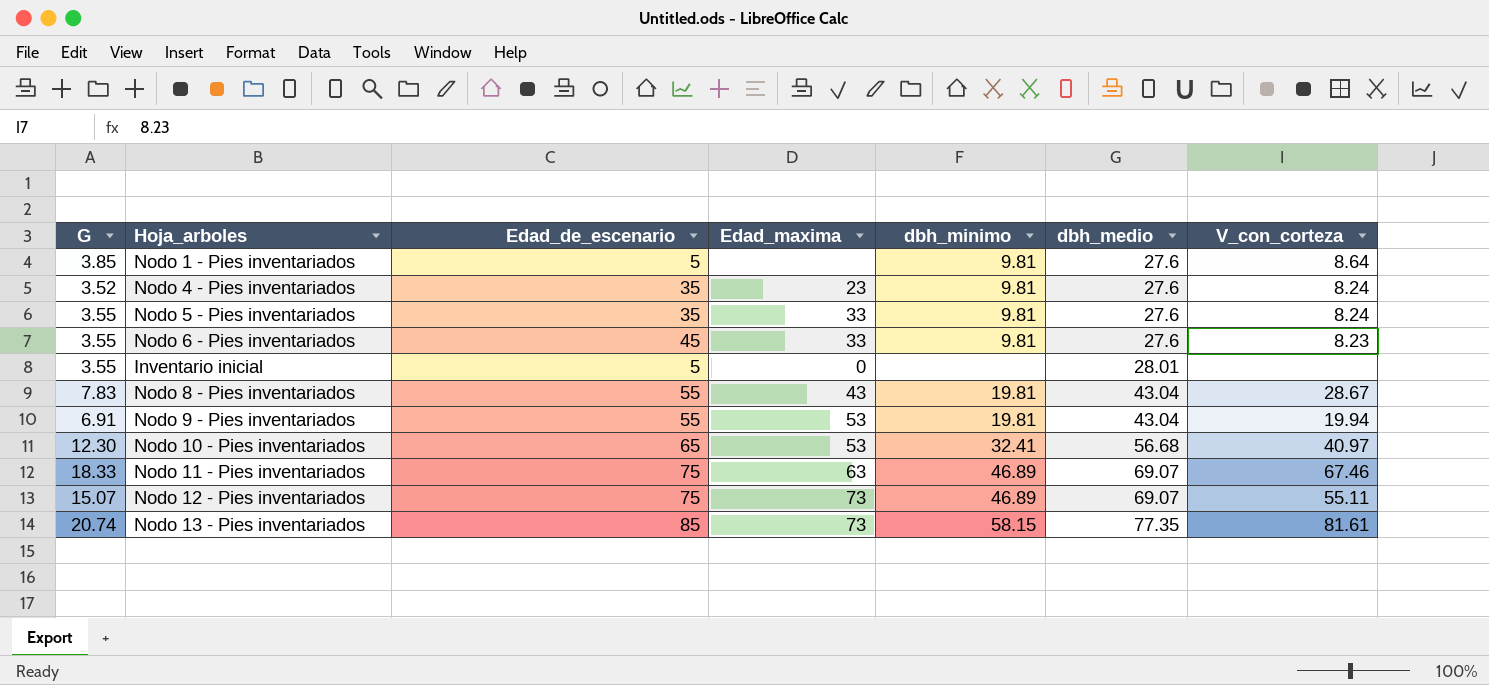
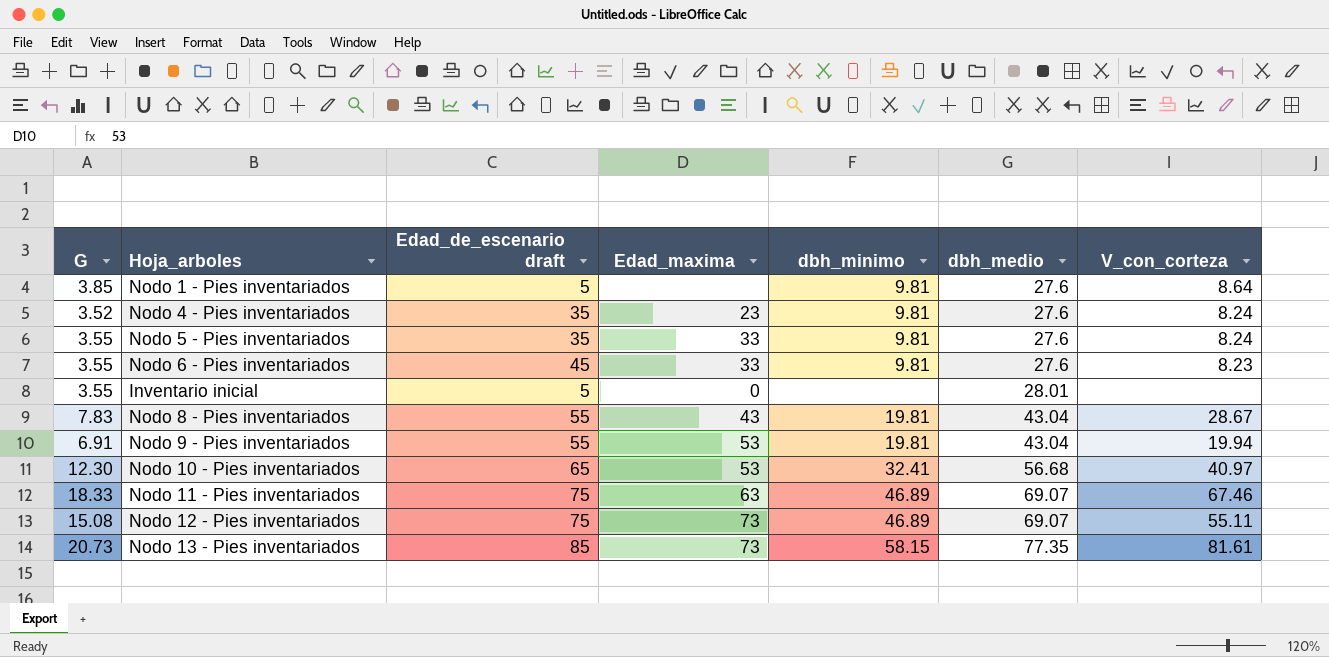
column name: Edad_de_escenario -> Edad_de_escenario draft
Nodo 12 - Pies inventariados | G: 15.07 -> 15.08
Nodo 13 - Pies inventariados | G: 20.74 -> 20.73

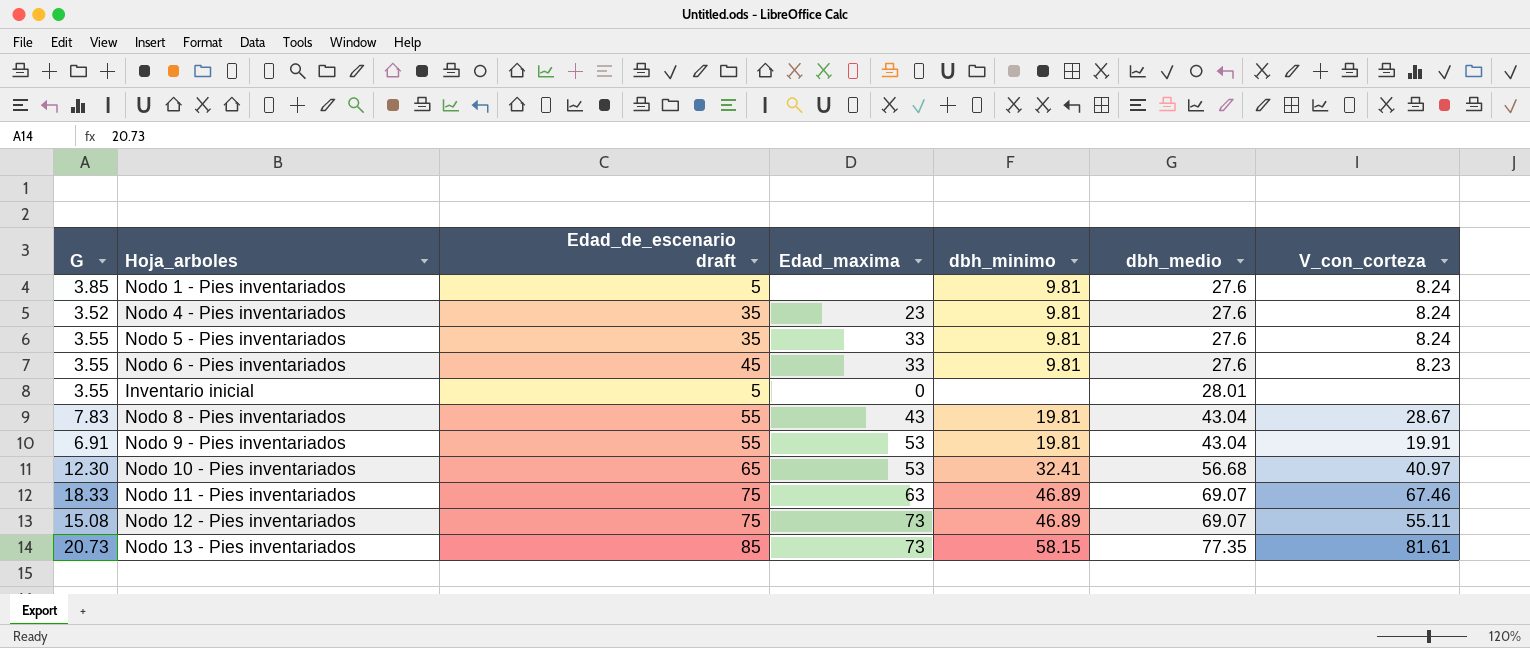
Nodo 1 - Pies inventariados | V_con_corteza: 8.64 -> 8.24
Nodo 9 - Pies inventariados | V_con_corteza: 19.94 -> 19.91

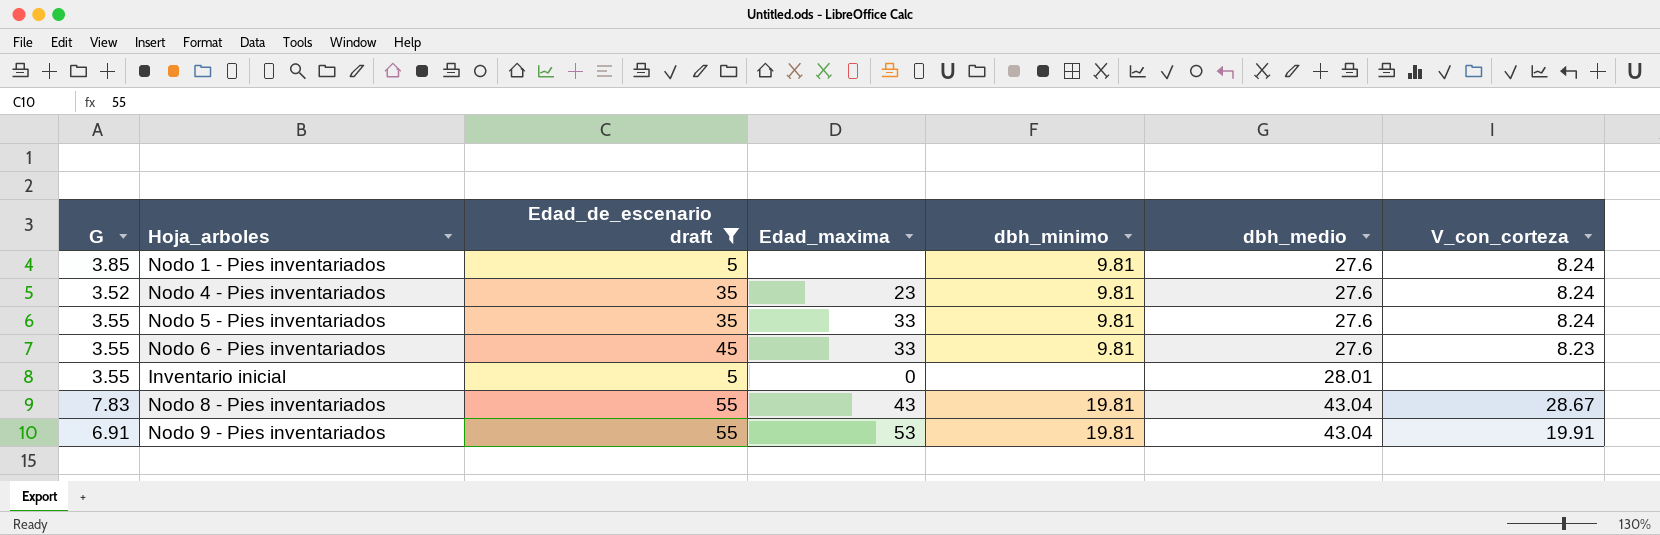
filter: none -> Edad_de_escenario draft <= 55

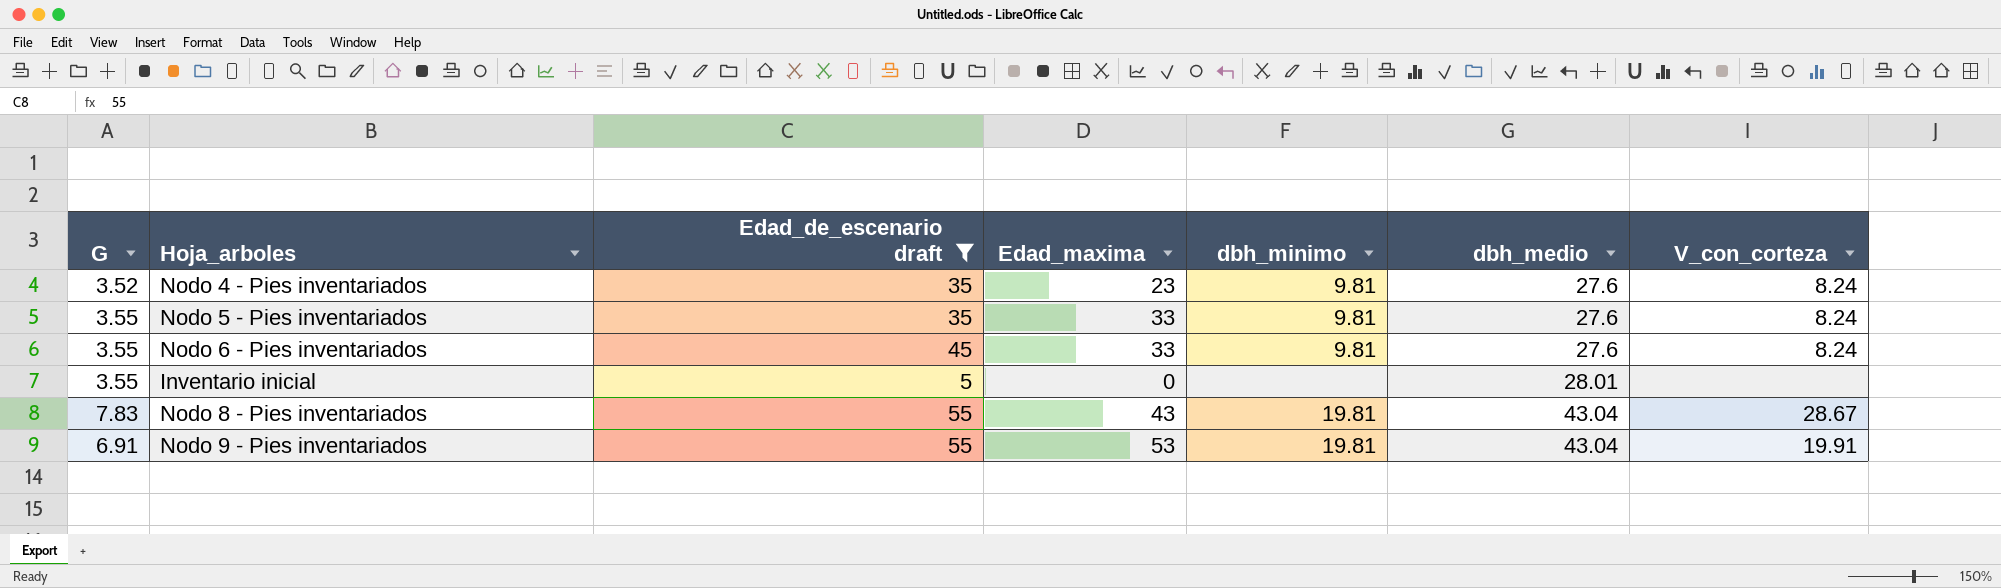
row Nodo 1 - Pies inventariados: 3.85 | 5 | none | 9.81 | 27.6 | 8.24 -> none
Nodo 6 - Pies inventariados | V_con_corteza: 8.23 -> 8.24

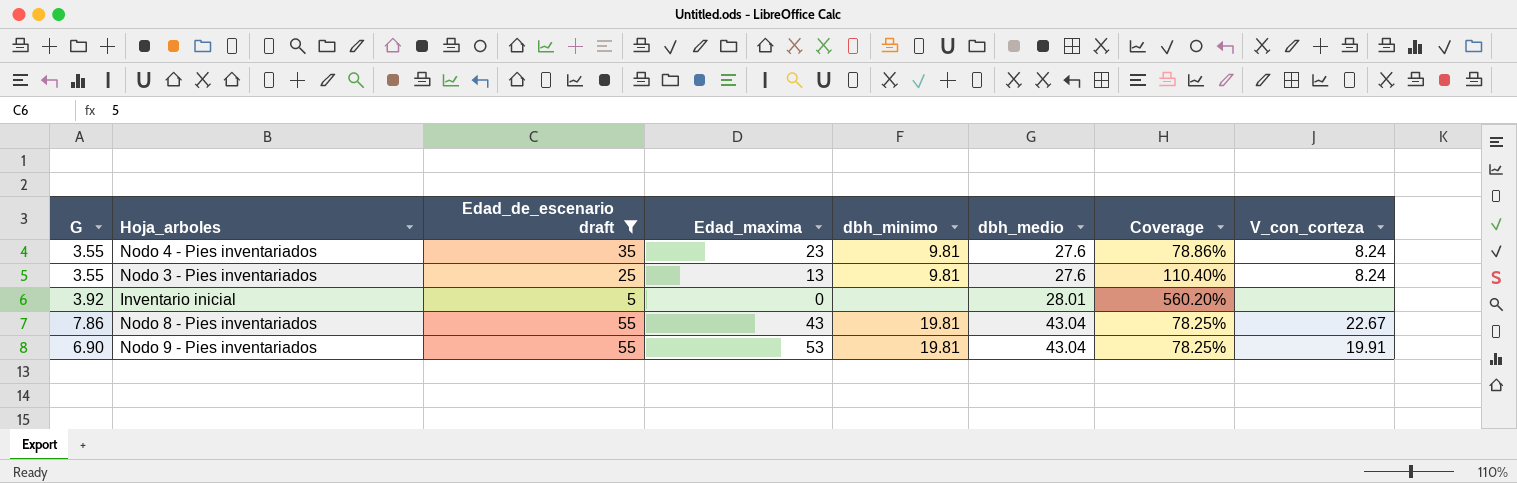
column Coverage | formula: none -> [dbh_medio] / [Edad_de_escenario draft]
row Nodo 5 - Pies inventariados: 3.55 | 35 | 33 | 9.81 | 27.6 | 8.24 -> none
row Nodo 6 - Pies inventariados: 3.55 | 45 | 33 | 9.81 | 27.6 | 8.24 -> none
Nodo 4 - Pies inventariados | G: 3.52 -> 3.55
row Nodo 3 - Pies inventariados: none -> 3.55 | 25 | 13 | 9.81 | 27.6 | 110.40% | 8.24
Inventario inicial | G: 3.55 -> 3.92
Nodo 8 - Pies inventariados | G: 7.83 -> 7.86
Nodo 8 - Pies inventariados | V_con_corteza: 28.67 -> 22.67
Nodo 9 - Pies inventariados | G: 6.91 -> 6.90

